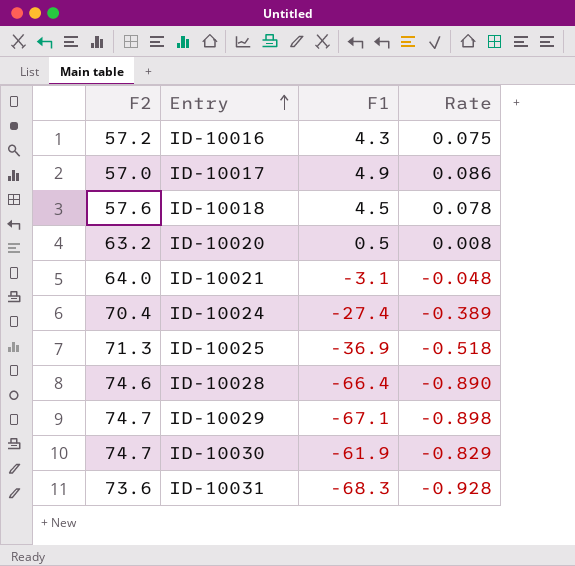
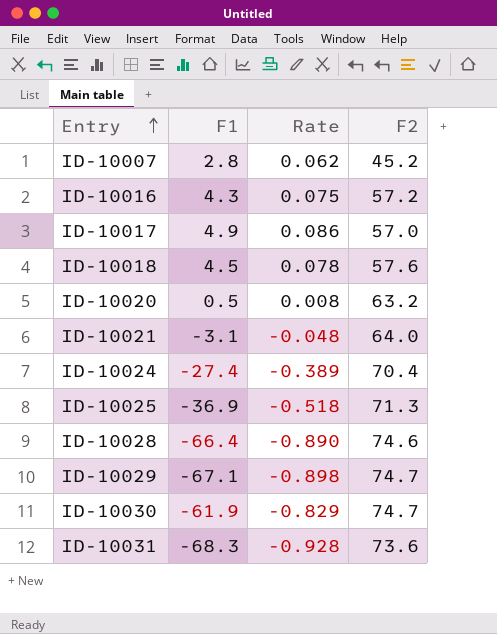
column F2 | position: 1 -> 4
row ID-10007: none -> 2.8 | 0.062 | 45.2

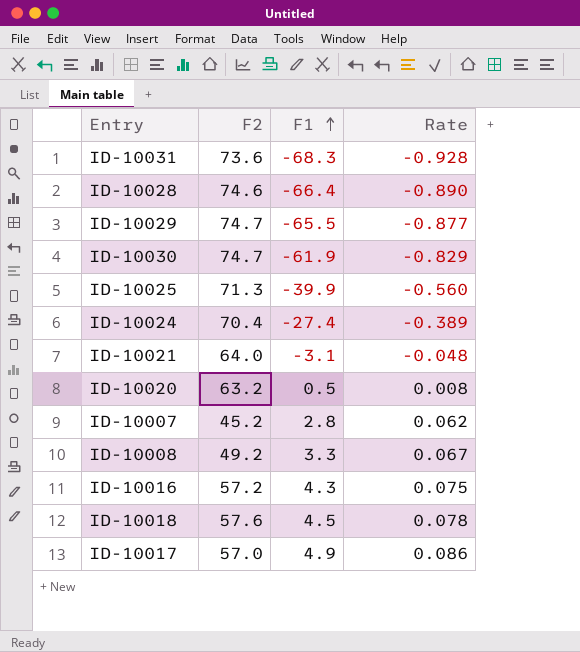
row order: Entry ascending -> F1 ascending
column F2 | position: 4 -> 2
ID-10029 | F1: -67.1 -> -65.5
ID-10029 | Rate: -0.898 -> -0.877
ID-10025 | F1: -36.9 -> -39.9
ID-10025 | Rate: -0.518 -> -0.560
row ID-10008: none -> 49.2 | 3.3 | 0.067

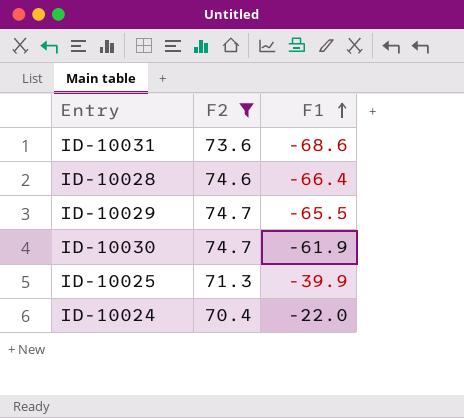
filter: none -> F2 >= 70.4
column Rate | formula: [F1] / [F2] -> none
ID-10031 | F1: -68.3 -> -68.6
ID-10024 | F1: -27.4 -> -22.0

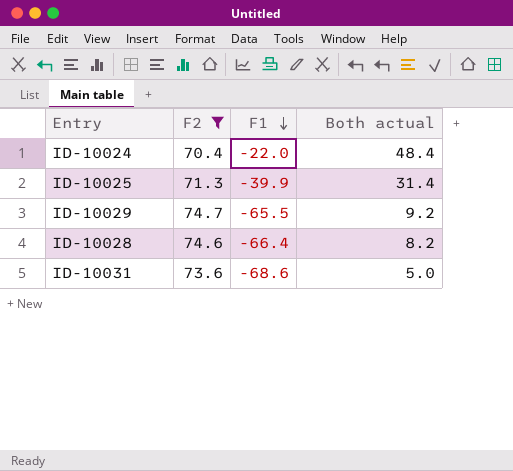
row order: F1 ascending -> F1 descending
column Both actual | formula: none -> [F2] + [F1]
row ID-10030: 74.7 | -61.9 -> none

